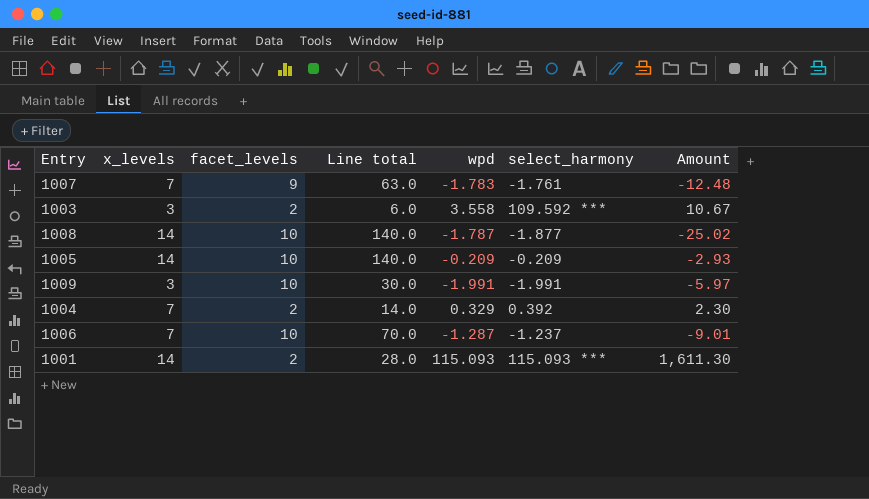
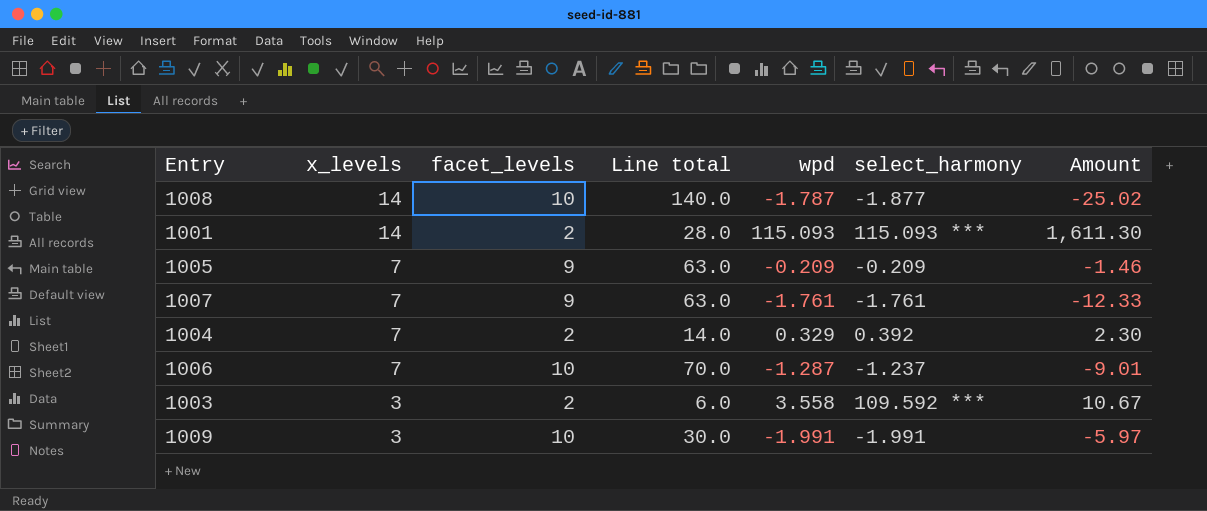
row order: none -> x_levels descending
1005 | x_levels: 14 -> 7
1005 | facet_levels: 10 -> 9
1005 | Line total: 140.0 -> 63.0
1005 | Amount: -2.93 -> -1.46
1007 | wpd: -1.783 -> -1.761
1007 | Amount: -12.48 -> -12.33

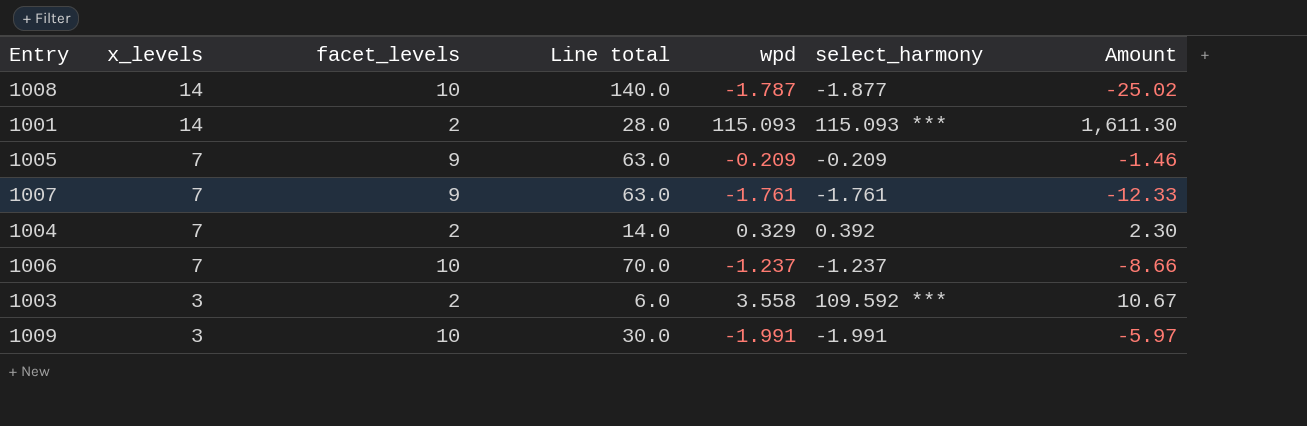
1006 | wpd: -1.287 -> -1.237
1006 | Amount: -9.01 -> -8.66

